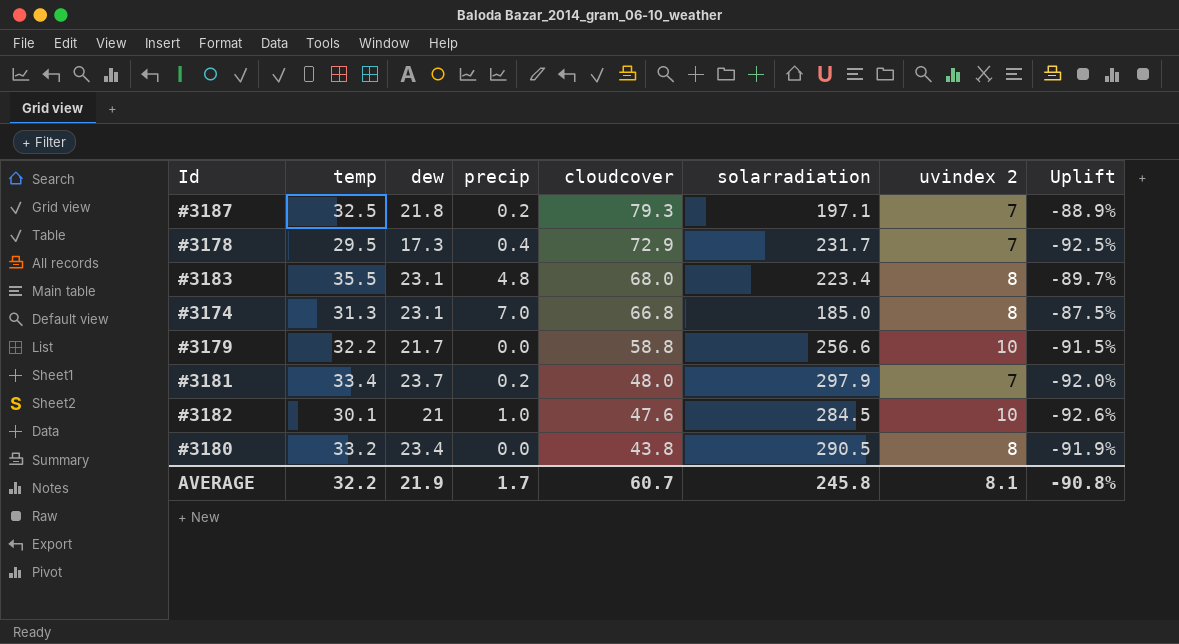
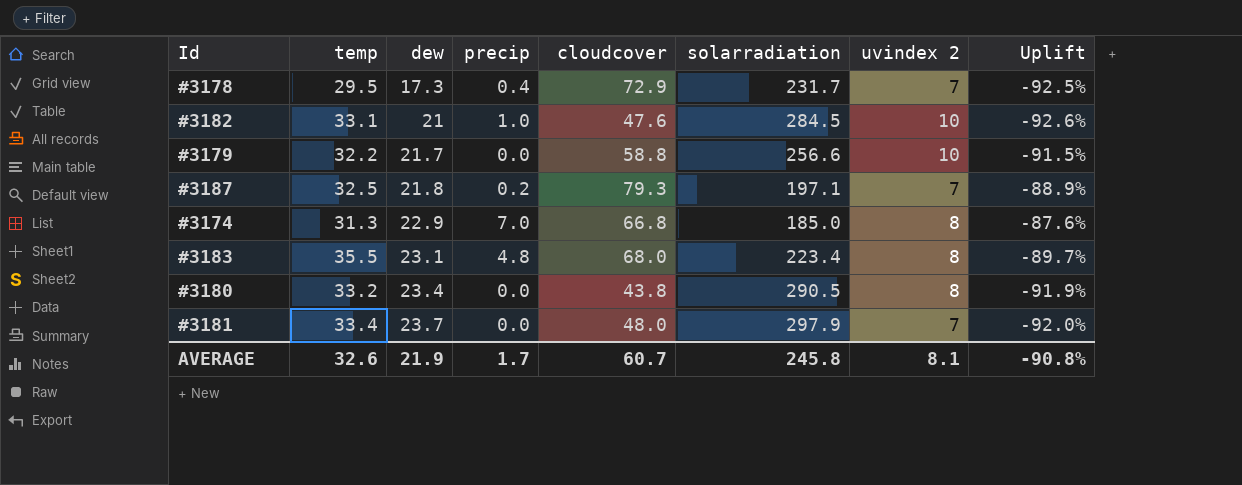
row order: cloudcover descending -> dew ascending
#3182 | temp: 30.1 -> 33.1
#3174 | dew: 23.1 -> 22.9
#3174 | Uplift: -87.5% -> -87.6%
#3181 | precip: 0.2 -> 0.0
AVERAGE | temp: 32.2 -> 32.6

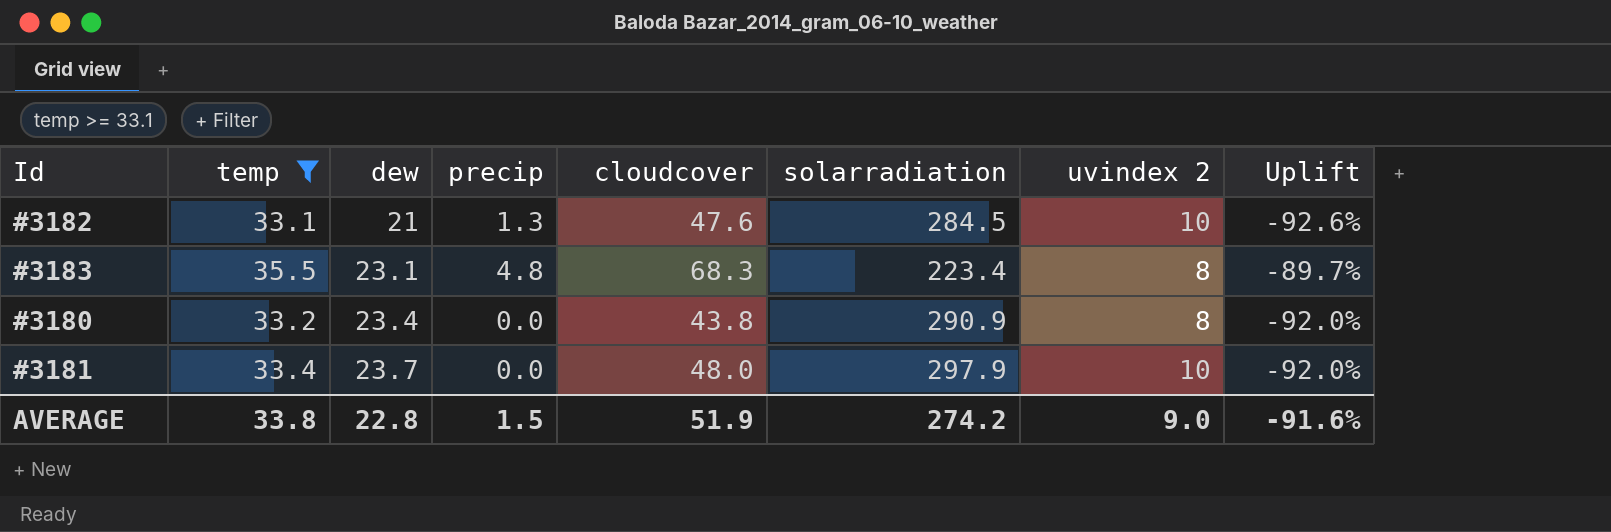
filter: none -> temp >= 33.1
#3182 | precip: 1.0 -> 1.3
#3183 | cloudcover: 68.0 -> 68.3
#3180 | solarradiation: 290.5 -> 290.9
#3180 | Uplift: -91.9% -> -92.0%
#3181 | uvindex 2: 7 -> 10
AVERAGE | temp: 32.6 -> 33.8
AVERAGE | dew: 21.9 -> 22.8
AVERAGE | precip: 1.7 -> 1.5
AVERAGE | cloudcover: 60.7 -> 51.9
AVERAGE | solarradiation: 245.8 -> 274.2
AVERAGE | uvindex 2: 8.1 -> 9.0
AVERAGE | Uplift: -90.8% -> -91.6%

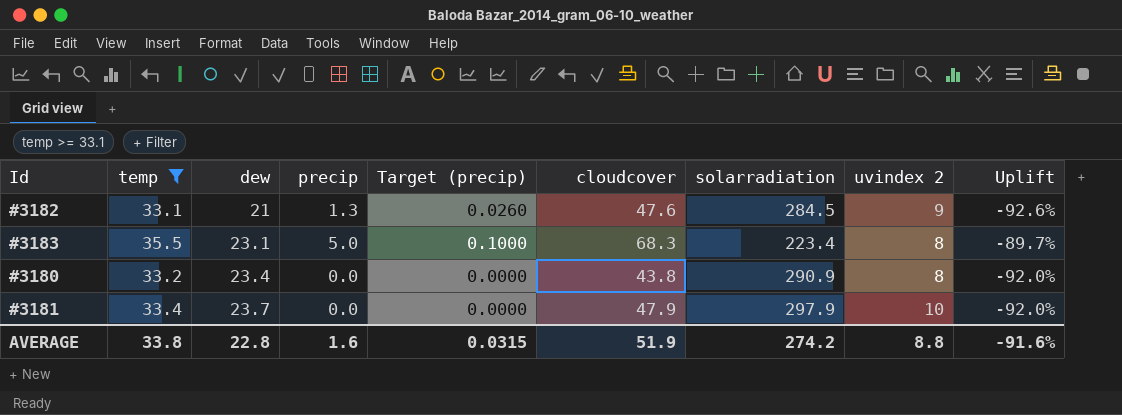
column Target (precip) | formula: none -> [precip] * 0.02
#3182 | uvindex 2: 10 -> 9
#3183 | precip: 4.8 -> 5.0
#3181 | cloudcover: 48.0 -> 47.9
AVERAGE | precip: 1.5 -> 1.6
AVERAGE | uvindex 2: 9.0 -> 8.8

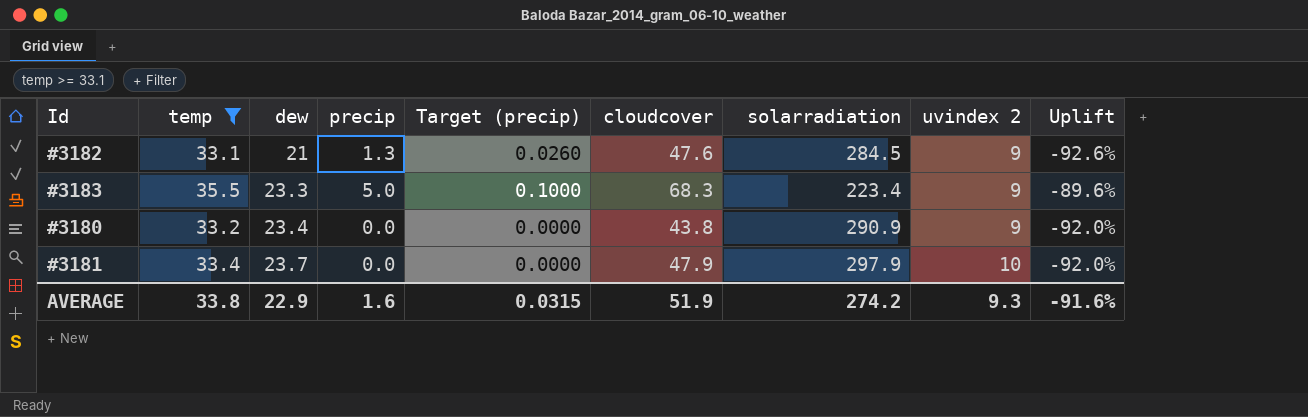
#3183 | dew: 23.1 -> 23.3
#3183 | uvindex 2: 8 -> 9
#3183 | Uplift: -89.7% -> -89.6%
#3180 | uvindex 2: 8 -> 9
AVERAGE | dew: 22.8 -> 22.9
AVERAGE | uvindex 2: 8.8 -> 9.3

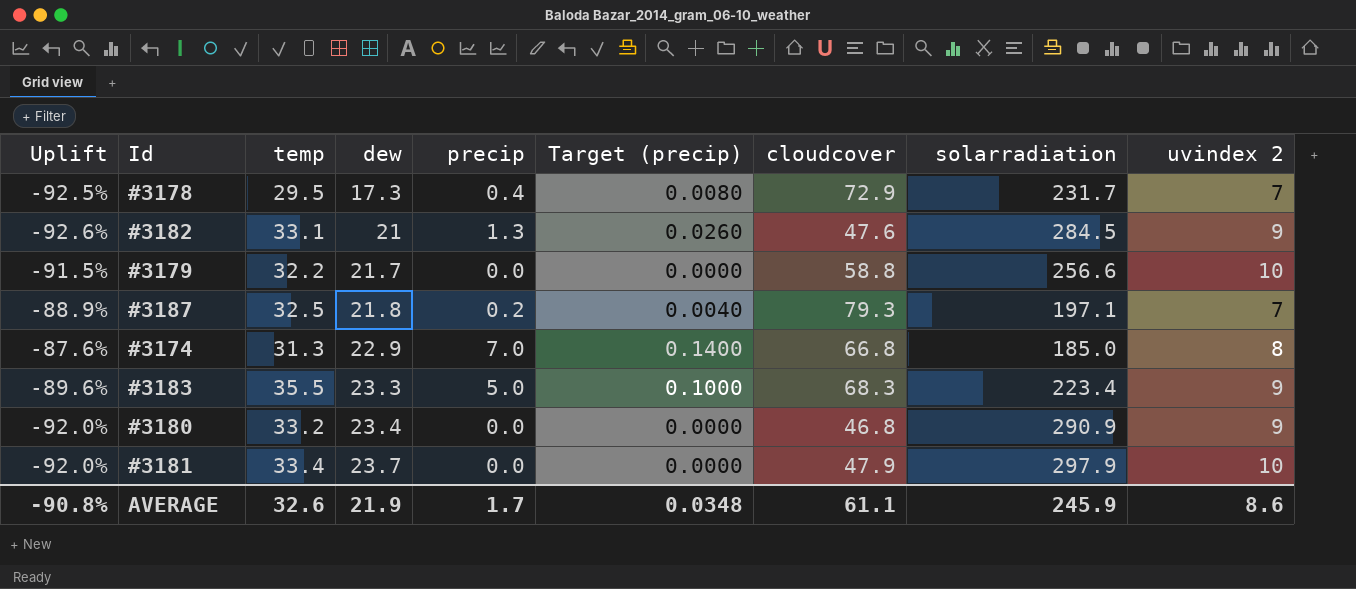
filter: temp >= 33.1 -> none
column Uplift | position: 9 -> 1
#3180 | cloudcover: 43.8 -> 46.8
AVERAGE | Uplift: -91.6% -> -90.8%
AVERAGE | temp: 33.8 -> 32.6
AVERAGE | dew: 22.9 -> 21.9
AVERAGE | precip: 1.6 -> 1.7
AVERAGE | Target (precip): 0.0315 -> 0.0348
AVERAGE | cloudcover: 51.9 -> 61.1
AVERAGE | solarradiation: 274.2 -> 245.9
AVERAGE | uvindex 2: 9.3 -> 8.6

